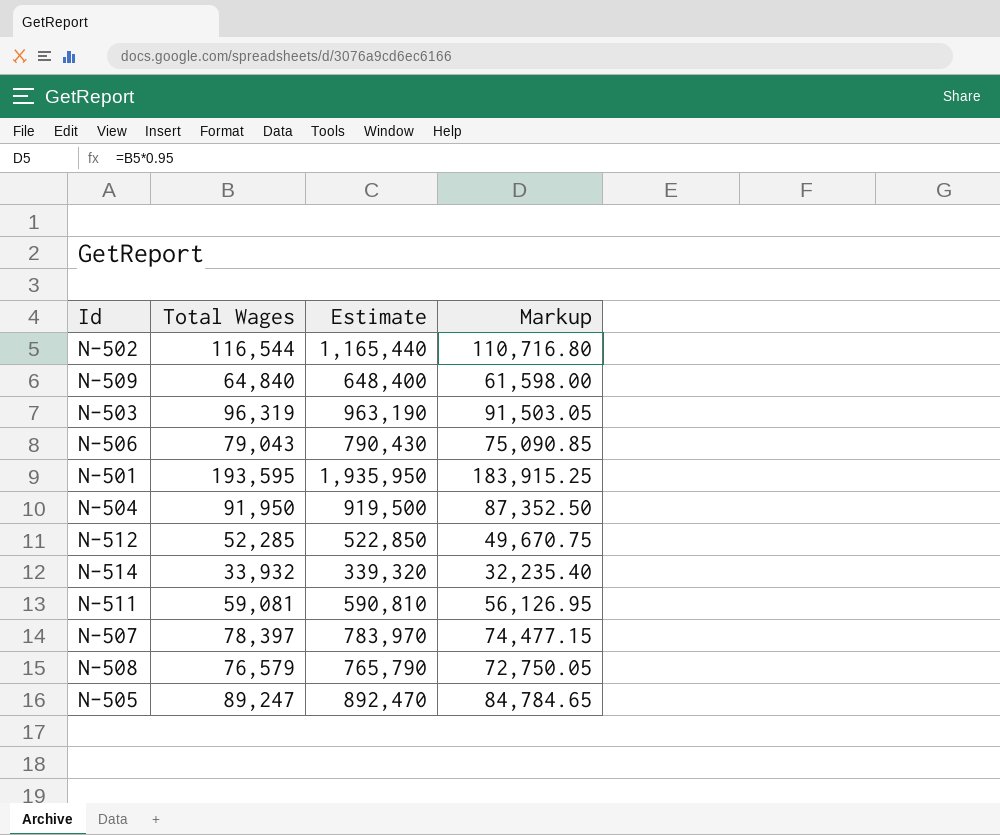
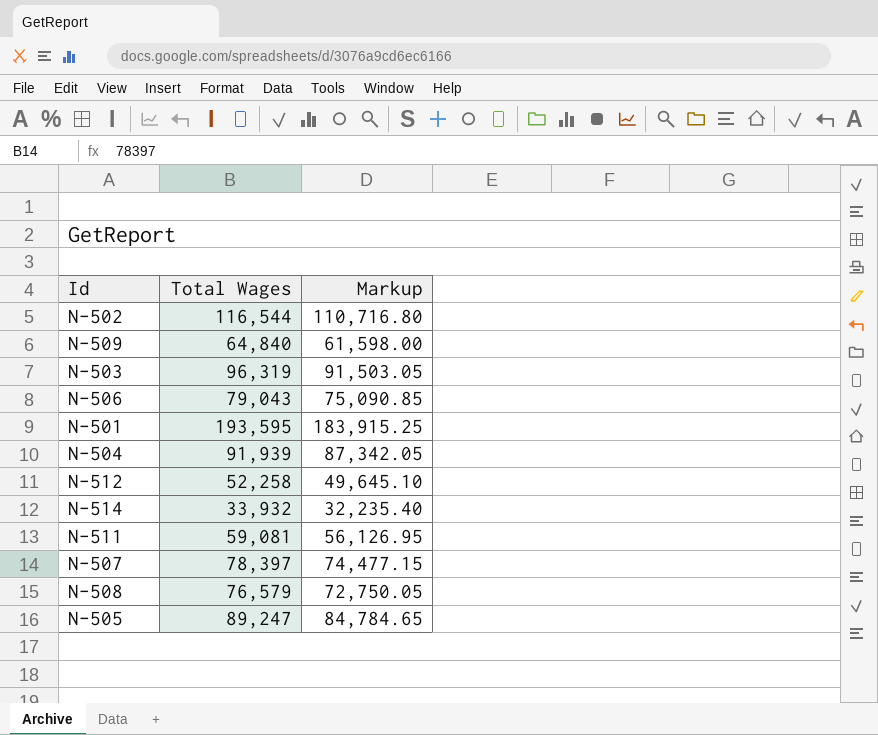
column Estimate | formula: [Total Wages] * 10 -> none
N-504 | Total Wages: 91,950 -> 91,939
N-504 | Markup: 87,352.50 -> 87,342.05
N-512 | Total Wages: 52,285 -> 52,258
N-512 | Markup: 49,670.75 -> 49,645.10

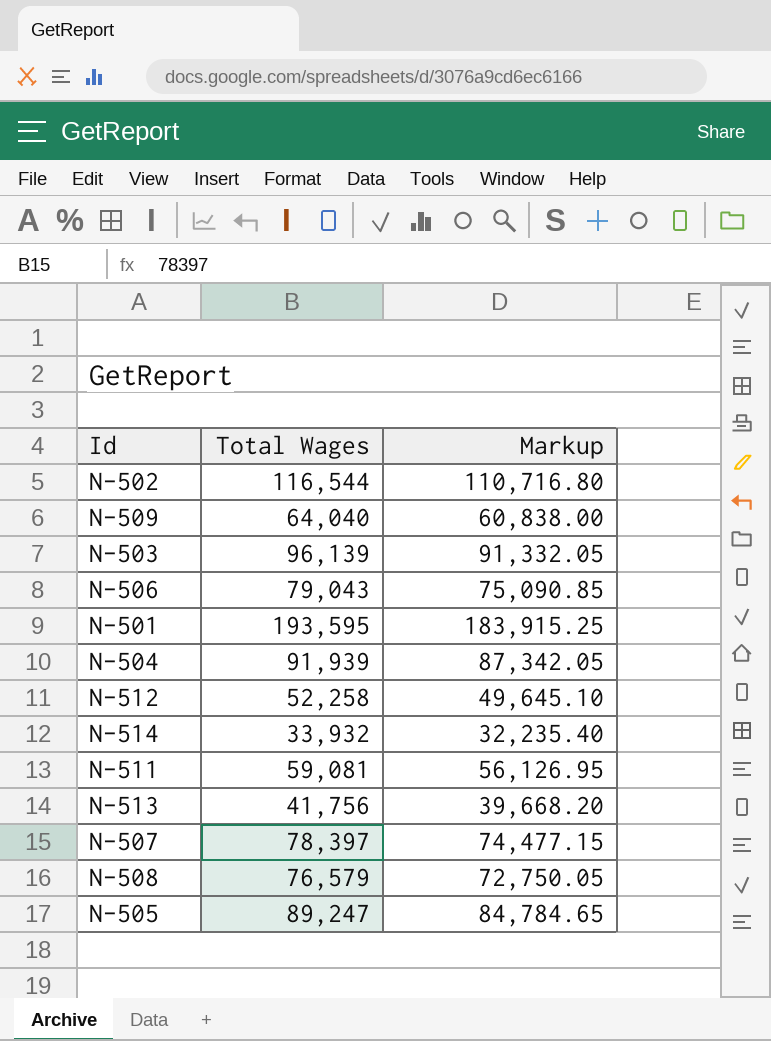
N-509 | Total Wages: 64,840 -> 64,040
N-509 | Markup: 61,598.00 -> 60,838.00
N-503 | Total Wages: 96,319 -> 96,139
N-503 | Markup: 91,503.05 -> 91,332.05
row N-513: none -> 41,756 | 39,668.20

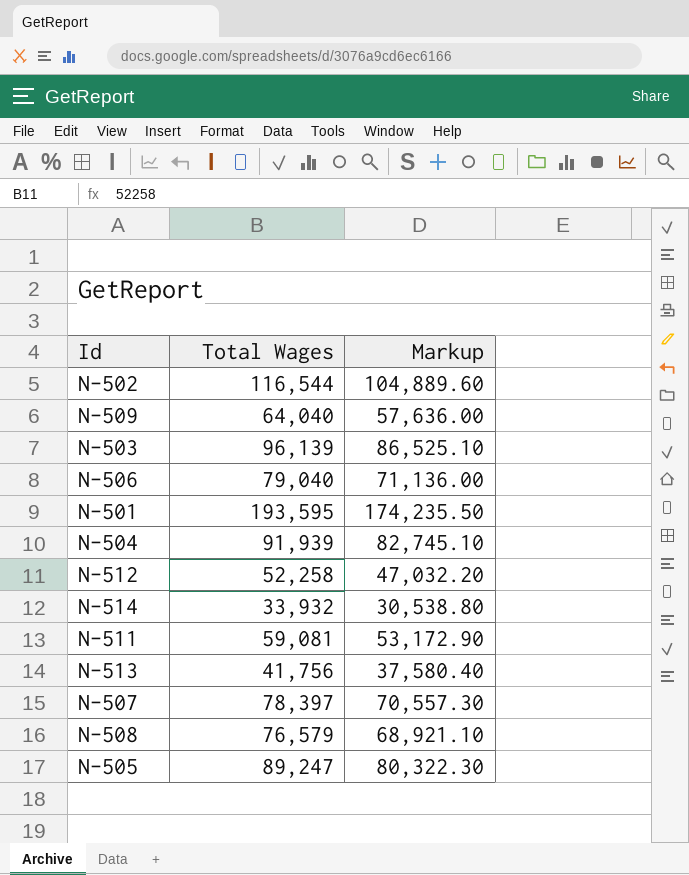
column Markup | formula: [Total Wages] * 0.95 -> [Total Wages] * 0.9
N-506 | Total Wages: 79,043 -> 79,040

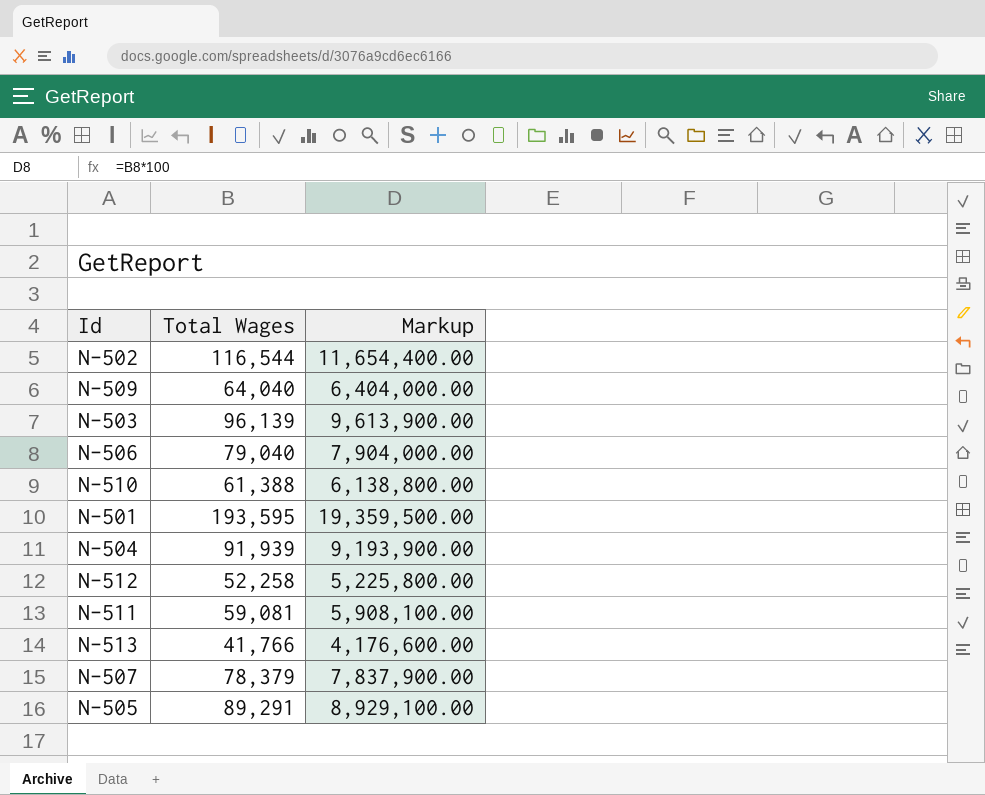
column Markup | formula: [Total Wages] * 0.9 -> [Total Wages] * 100
row N-514: 33,932 | 30,538.80 -> none
row N-508: 76,579 | 68,921.10 -> none
row N-510: none -> 61,388 | 6,138,800.00
N-513 | Total Wages: 41,756 -> 41,766
N-507 | Total Wages: 78,397 -> 78,379
N-505 | Total Wages: 89,247 -> 89,291

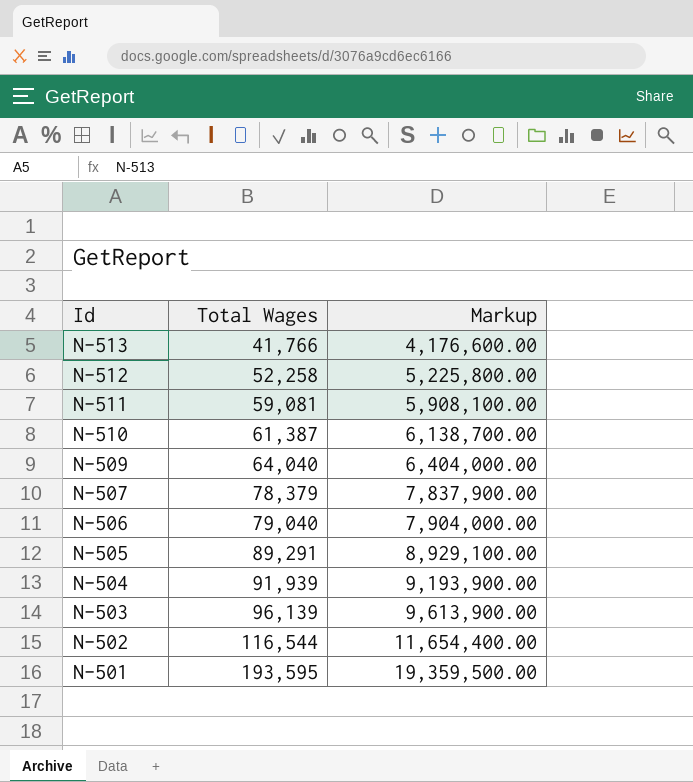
row order: none -> Id descending
N-510 | Total Wages: 61,388 -> 61,387
N-510 | Markup: 6,138,800.00 -> 6,138,700.00

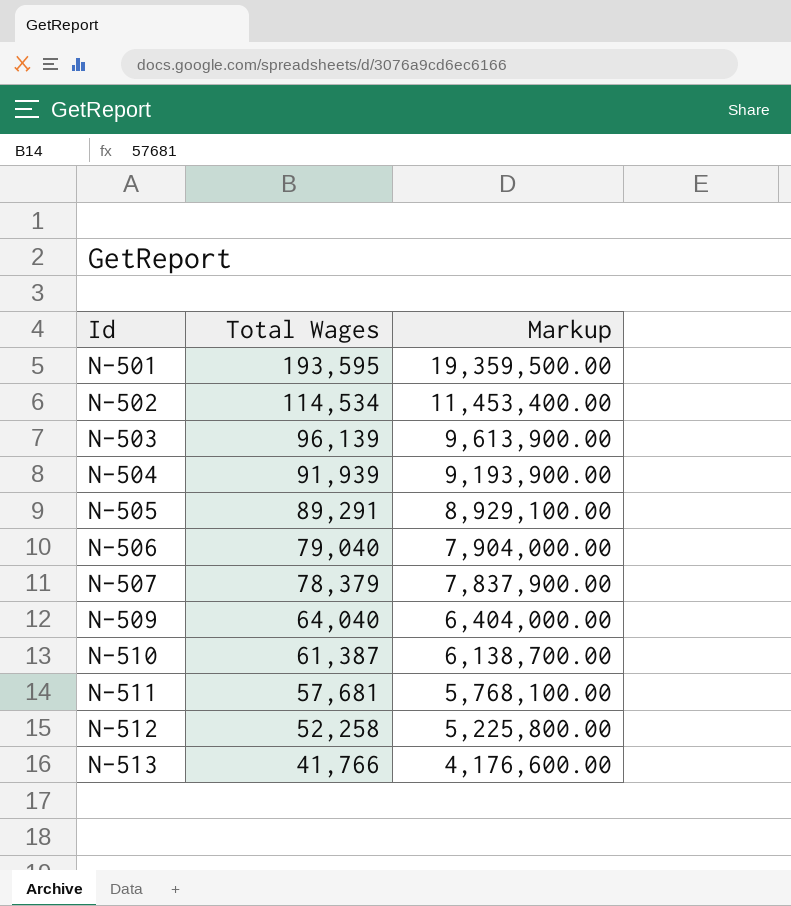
row order: Id descending -> Id ascending
N-502 | Total Wages: 116,544 -> 114,534
N-502 | Markup: 11,654,400.00 -> 11,453,400.00
N-511 | Total Wages: 59,081 -> 57,681
N-511 | Markup: 5,908,100.00 -> 5,768,100.00

